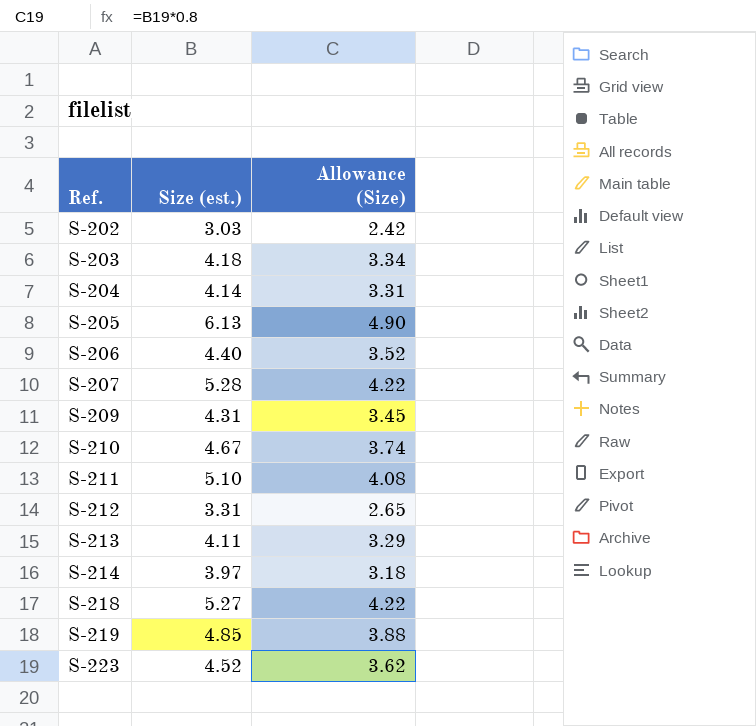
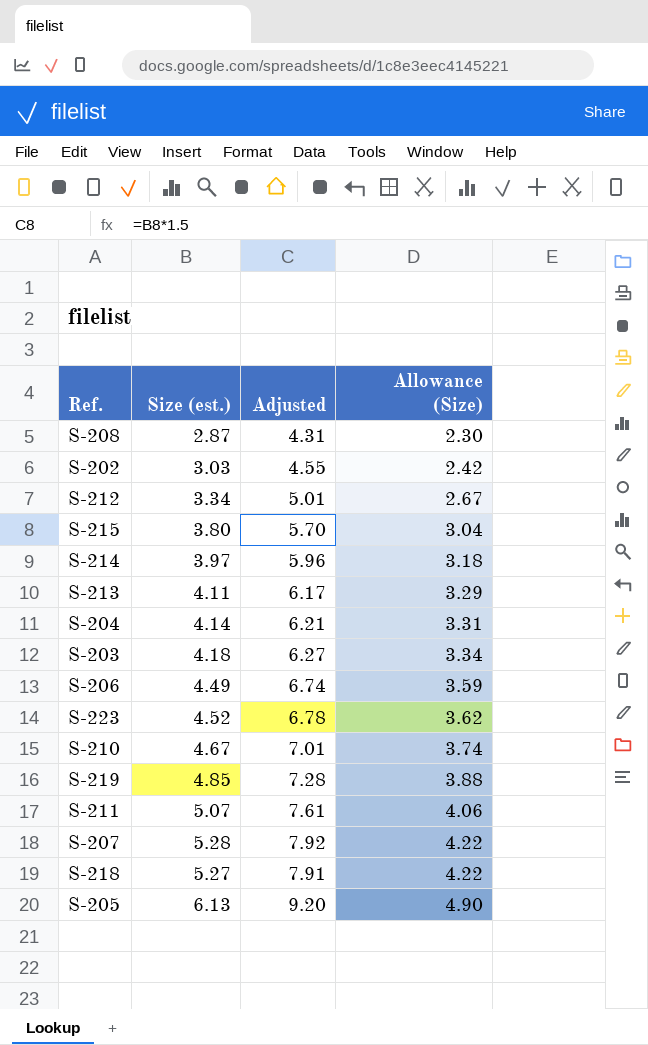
row order: Ref. ascending -> Allowance (Size) ascending
column Adjusted | formula: none -> [Size (est.)] * 1.5
row S-209: 4.31 | 3.45 -> none
row S-208: none -> 2.87 | 4.31 | 2.30
S-212 | Size (est.): 3.31 -> 3.34
S-212 | Allowance (Size): 2.65 -> 2.67
row S-215: none -> 3.80 | 5.70 | 3.04
S-206 | Size (est.): 4.40 -> 4.49
S-206 | Allowance (Size): 3.52 -> 3.59
S-211 | Size (est.): 5.10 -> 5.07
S-211 | Allowance (Size): 4.08 -> 4.06

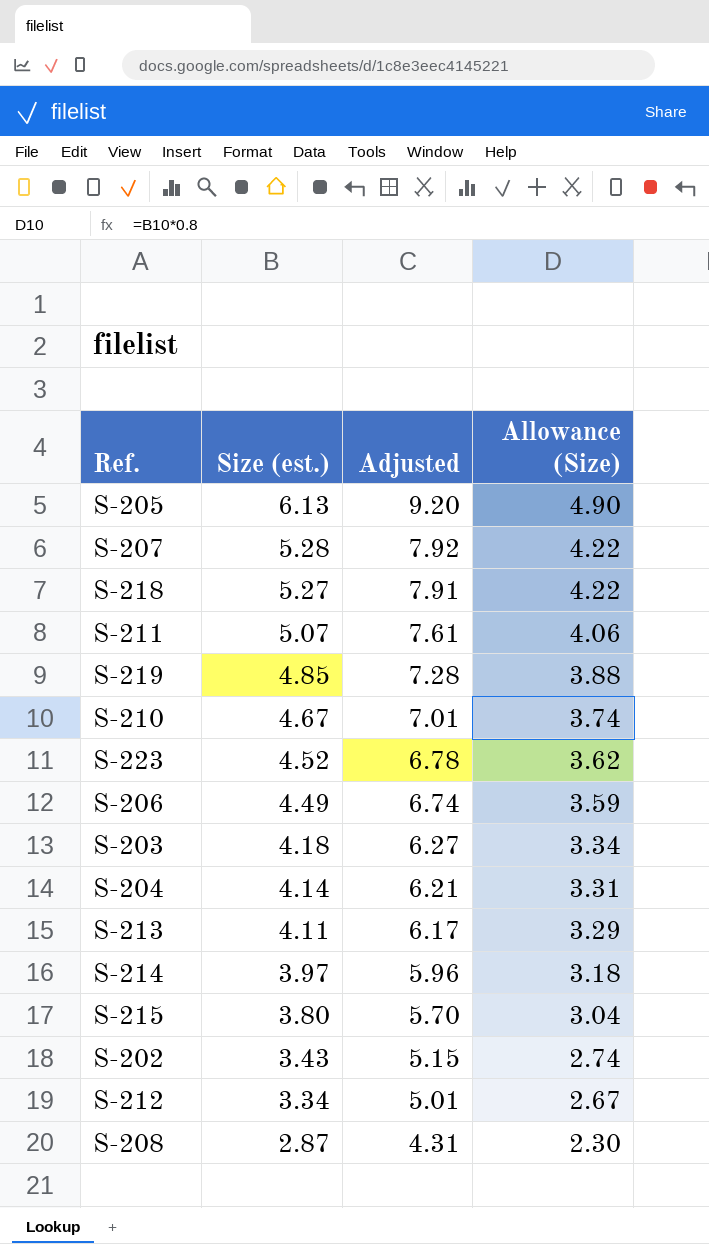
row order: Allowance (Size) ascending -> Size (est.) descending
S-202 | Size (est.): 3.03 -> 3.43
S-202 | Adjusted: 4.55 -> 5.15
S-202 | Allowance (Size): 2.42 -> 2.74

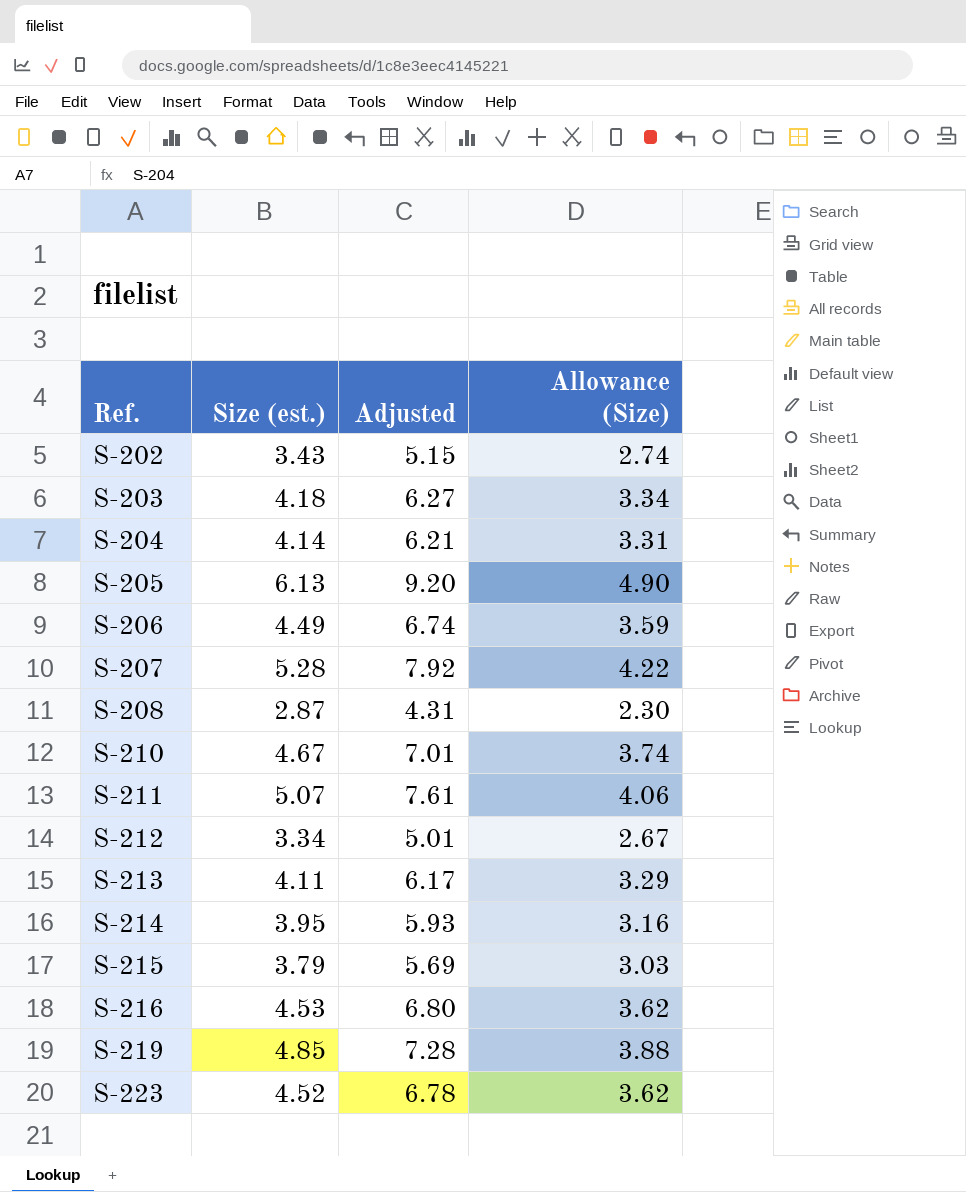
row order: Size (est.) descending -> Ref. ascending
row S-218: 5.27 | 7.91 | 4.22 -> none
S-214 | Size (est.): 3.97 -> 3.95
S-214 | Adjusted: 5.96 -> 5.93
S-214 | Allowance (Size): 3.18 -> 3.16
S-215 | Size (est.): 3.80 -> 3.79
S-215 | Adjusted: 5.70 -> 5.69
S-215 | Allowance (Size): 3.04 -> 3.03
row S-216: none -> 4.53 | 6.80 | 3.62

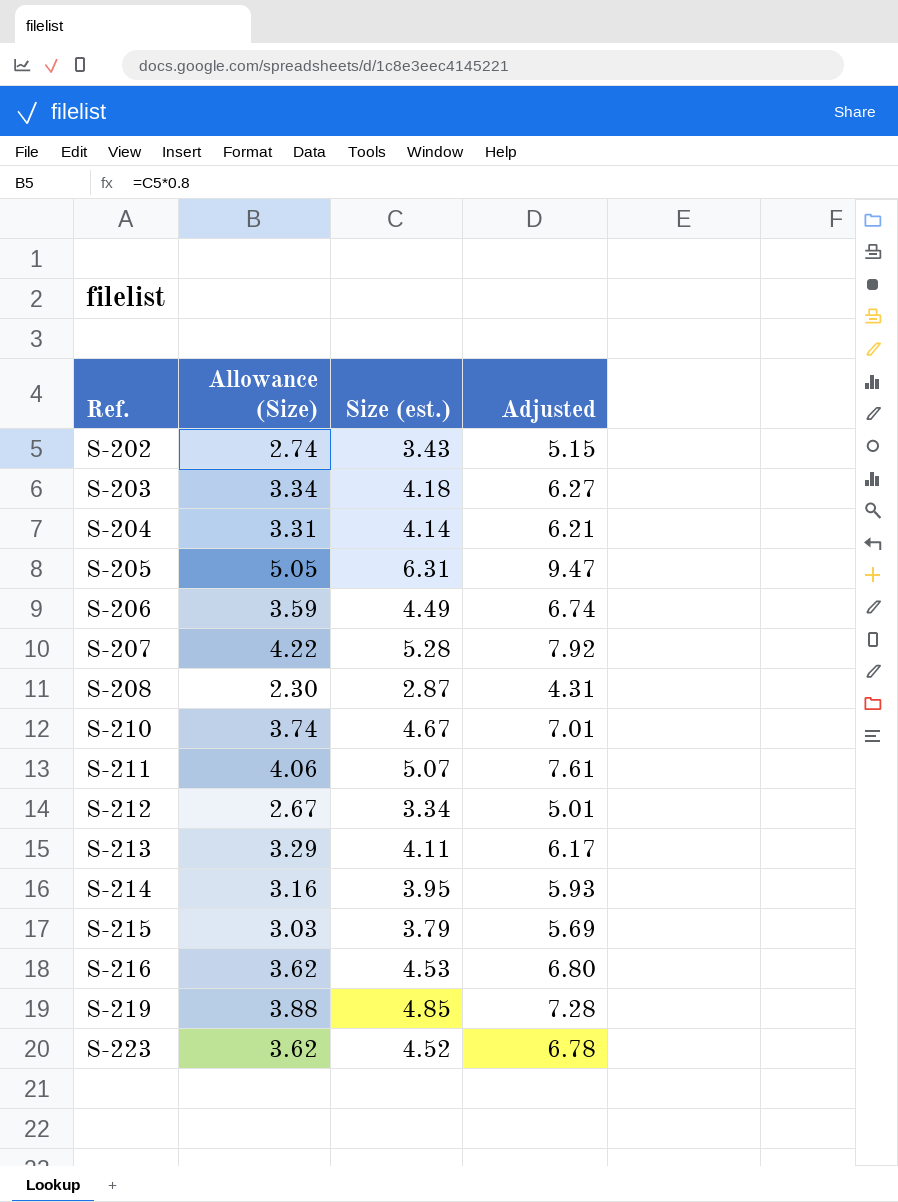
column Allowance (Size) | position: 4 -> 2
S-205 | Allowance (Size): 4.90 -> 5.05
S-205 | Size (est.): 6.13 -> 6.31
S-205 | Adjusted: 9.20 -> 9.47

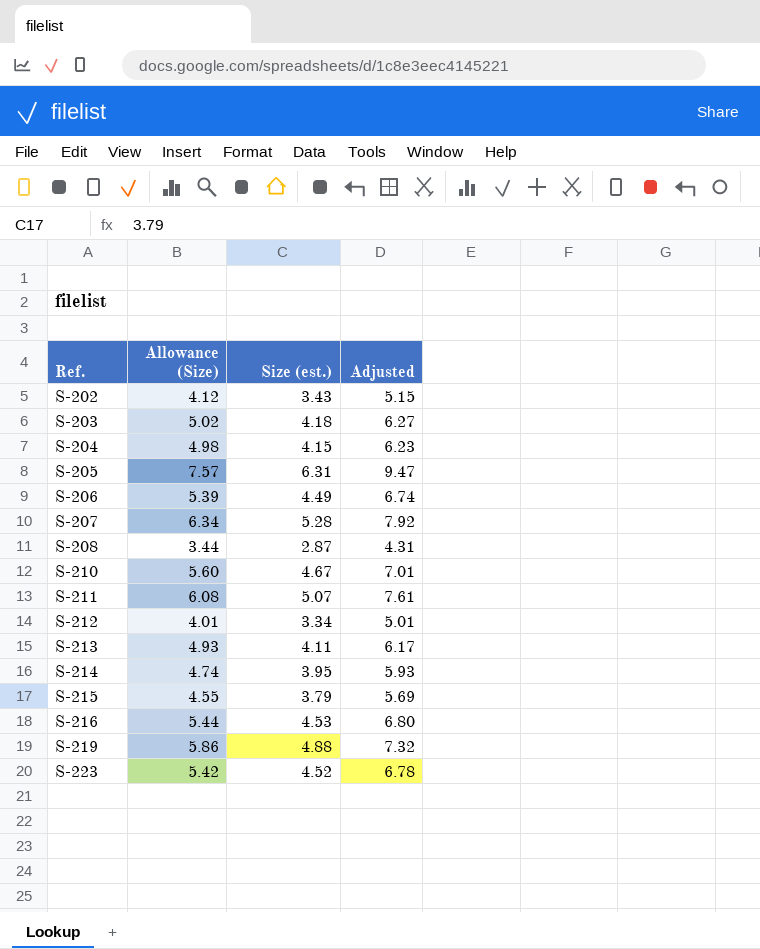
column Allowance (Size) | formula: [Size (est.)] * 0.8 -> [Size (est.)] * 1.2
S-204 | Size (est.): 4.14 -> 4.15
S-204 | Adjusted: 6.21 -> 6.23
S-219 | Size (est.): 4.85 -> 4.88
S-219 | Adjusted: 7.28 -> 7.32

